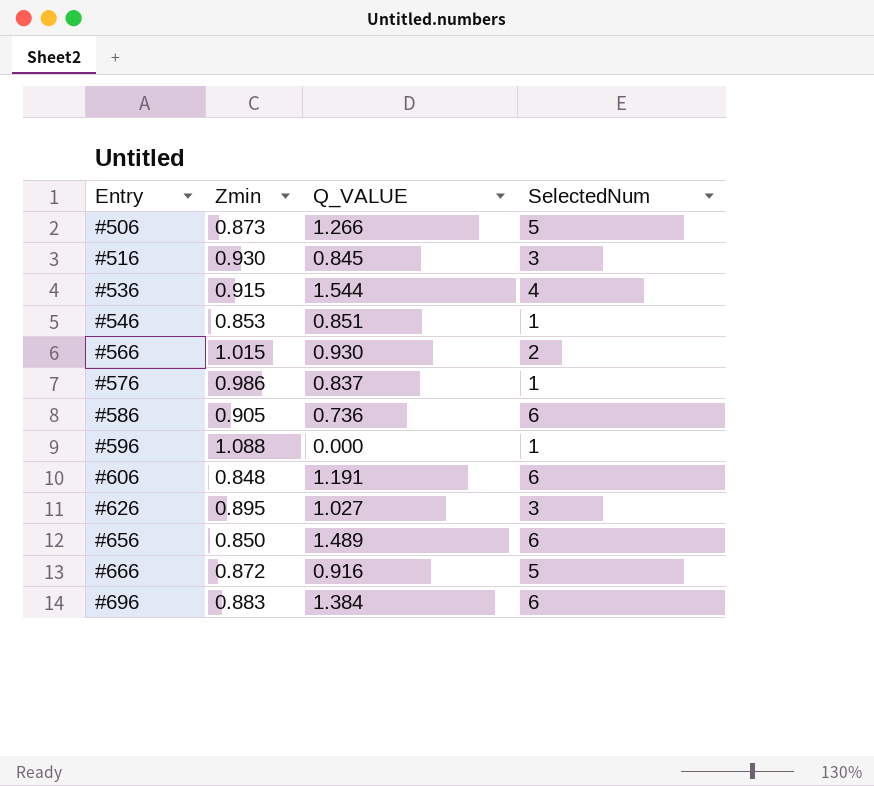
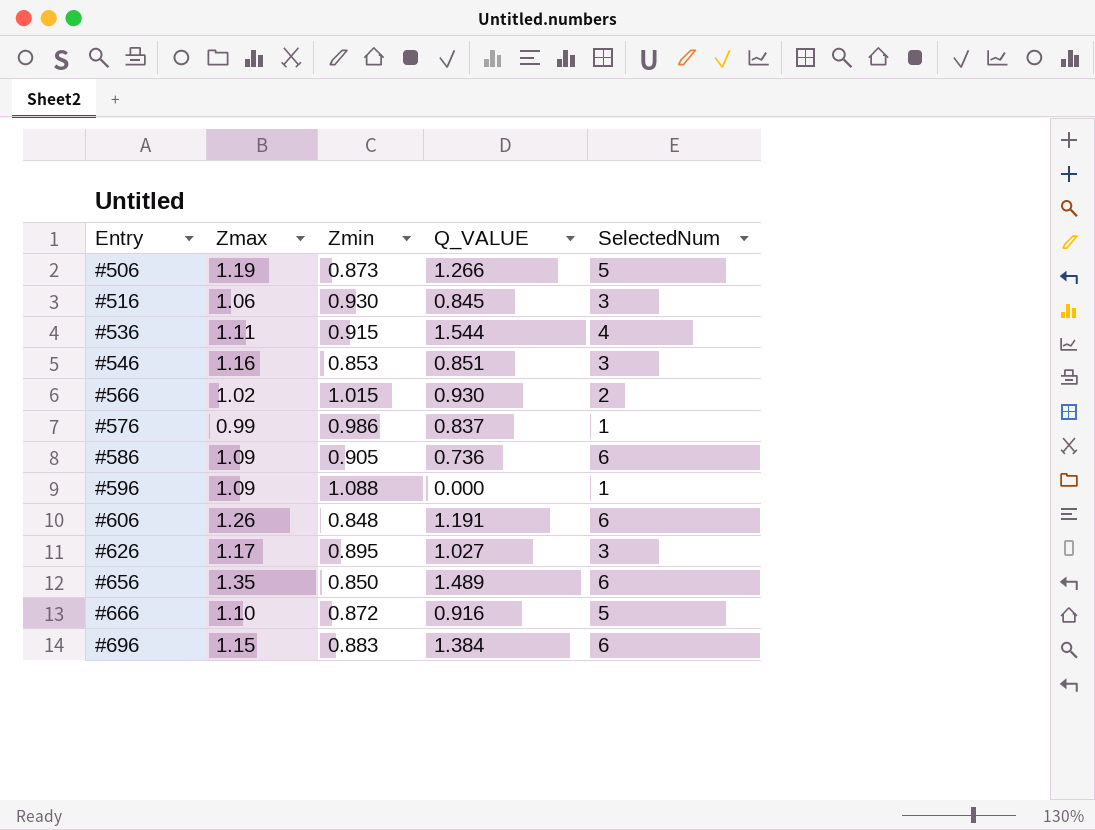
column Zmax | position: none -> 2
#546 | SelectedNum: 1 -> 3

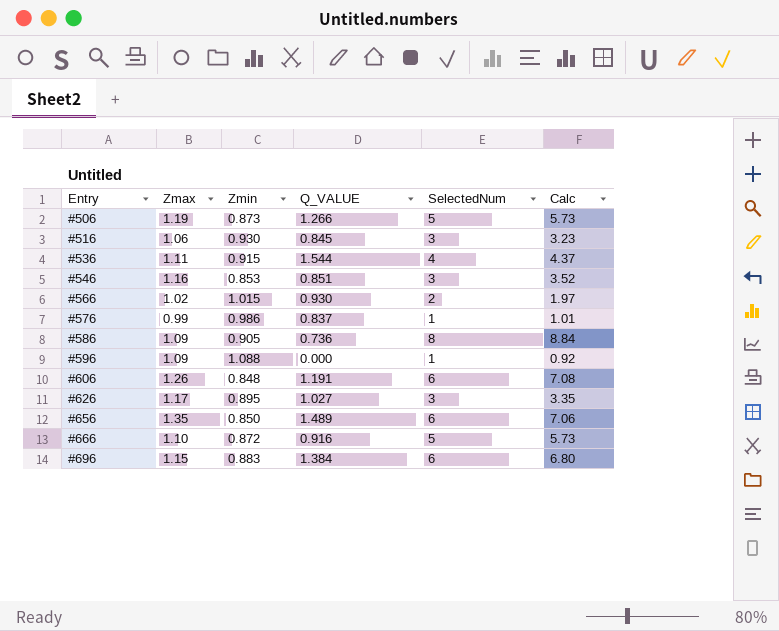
column Calc | formula: none -> [SelectedNum] / [Zmin]
#586 | SelectedNum: 6 -> 8

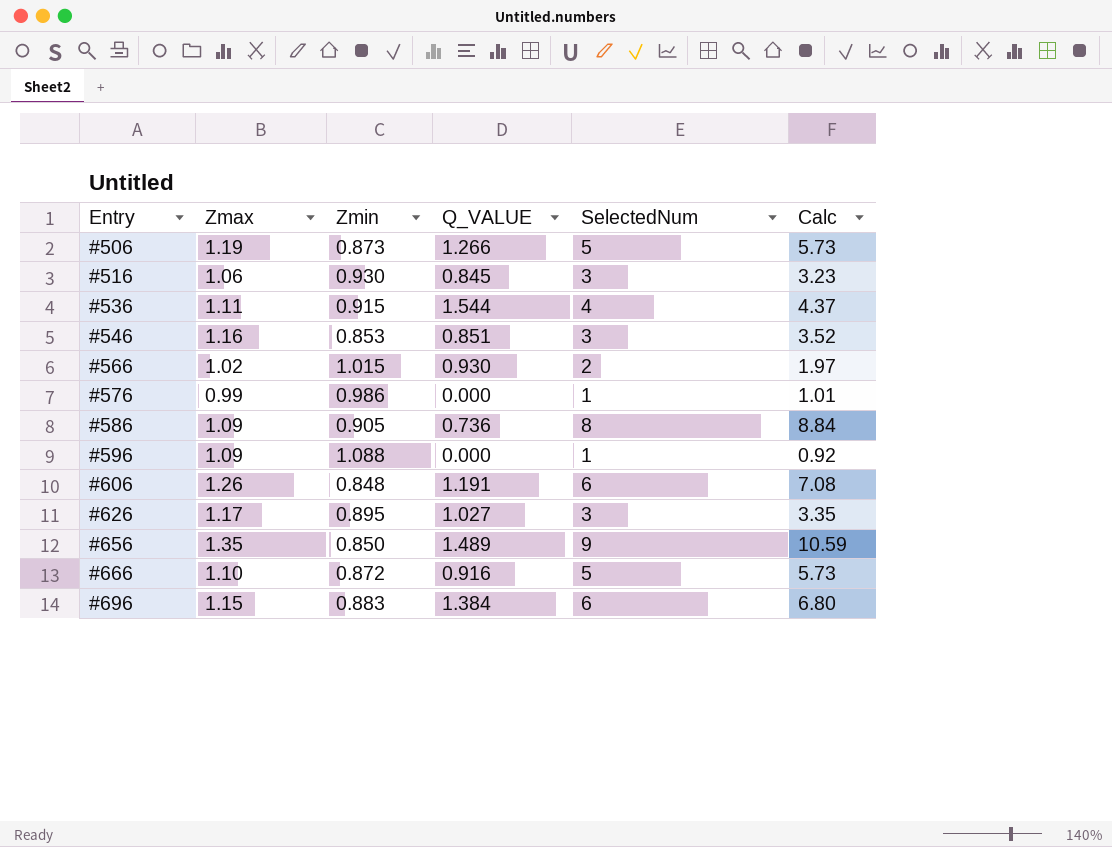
#576 | Q_VALUE: 0.837 -> 0.000
#656 | SelectedNum: 6 -> 9
#656 | Calc: 7.06 -> 10.59

